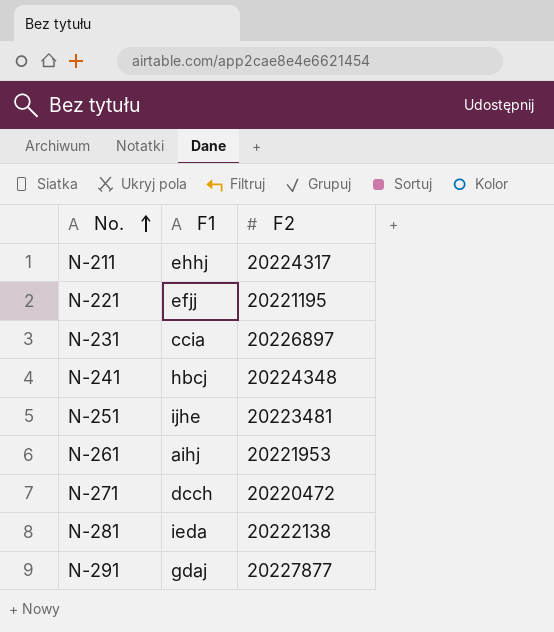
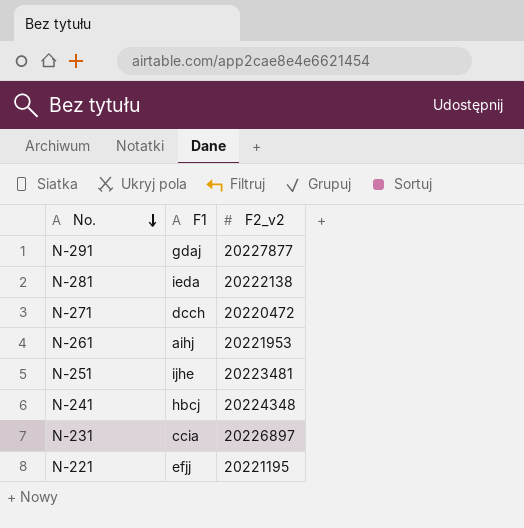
row order: No. ascending -> No. descending
column name: F2 -> F2_v2
row N-211: ehhj | 20224317 -> none

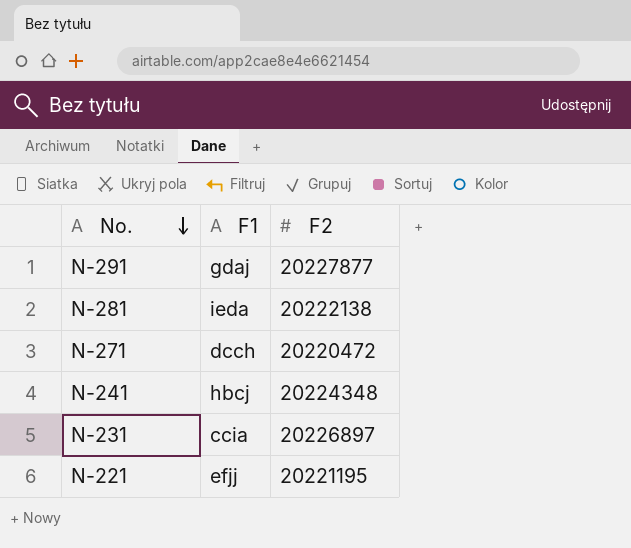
column name: F2_v2 -> F2
row N-261: aihj | 20221953 -> none
row N-251: ijhe | 20223481 -> none

